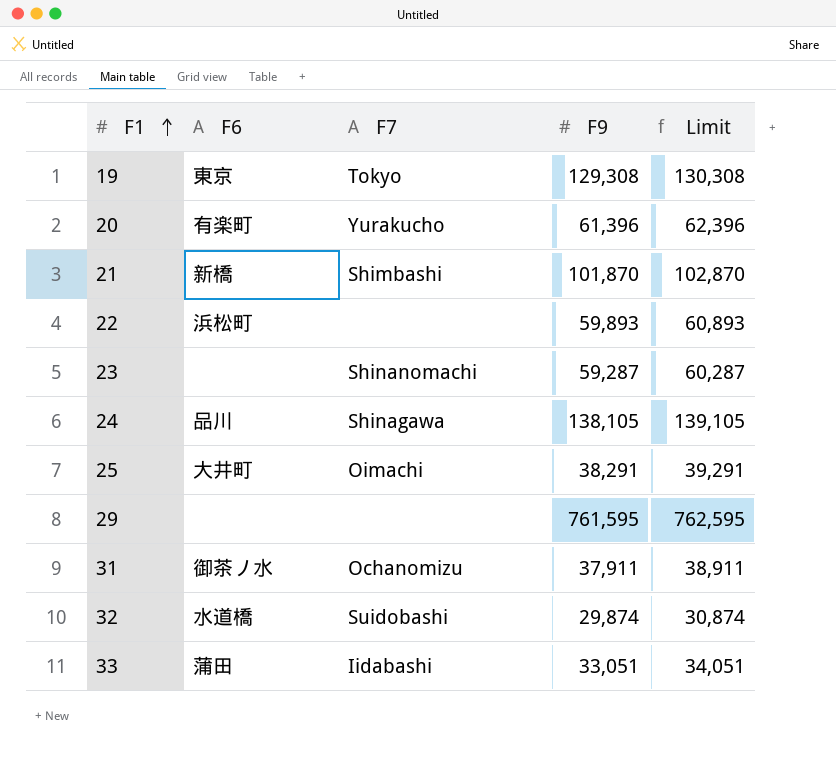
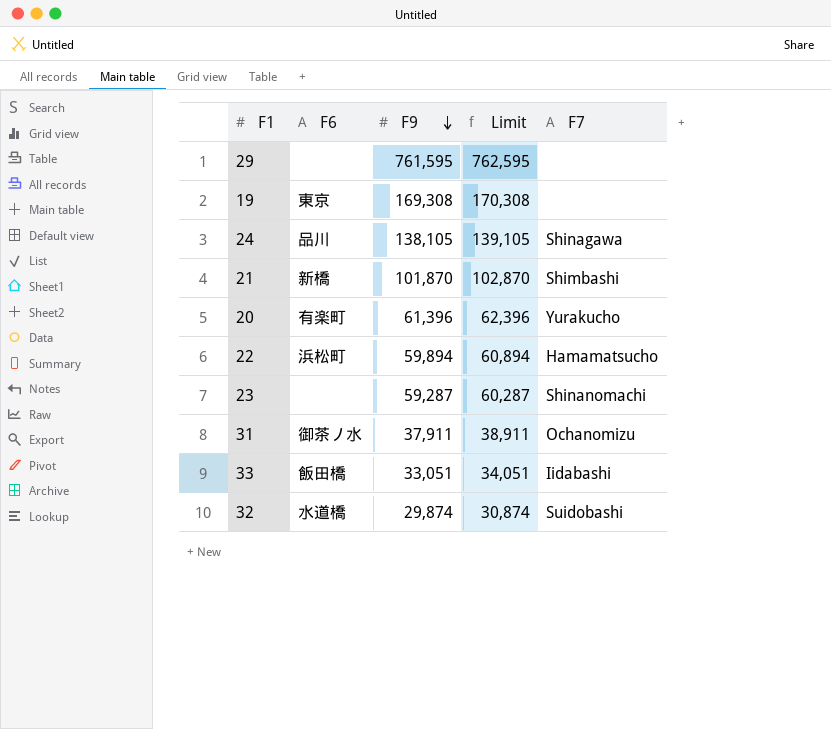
row order: F1 ascending -> F9 descending
column F7 | position: 3 -> 5
row 25: 大井町 | Oimachi | 38,291 | 39,291 -> none
19 | F9: 129,308 -> 169,308
19 | Limit: 130,308 -> 170,308
19 | F7: Tokyo -> none
22 | F9: 59,893 -> 59,894
22 | Limit: 60,893 -> 60,894
22 | F7: none -> Hamamatsucho
33 | F6: 蒲田 -> 飯田橋

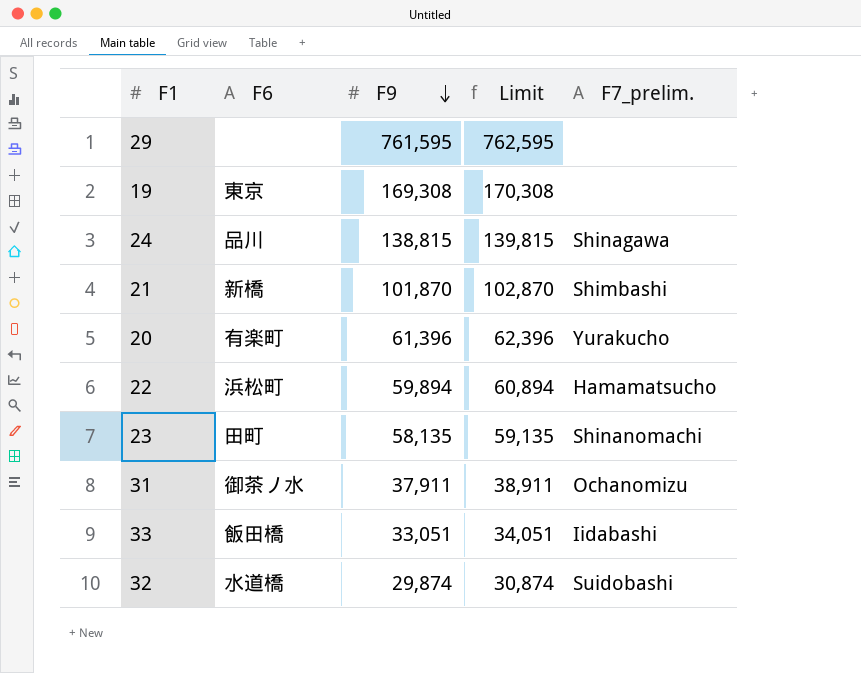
column name: F7 -> F7_prelim.
24 | F9: 138,105 -> 138,815
24 | Limit: 139,105 -> 139,815
23 | F6: none -> 田町
23 | F9: 59,287 -> 58,135
23 | Limit: 60,287 -> 59,135

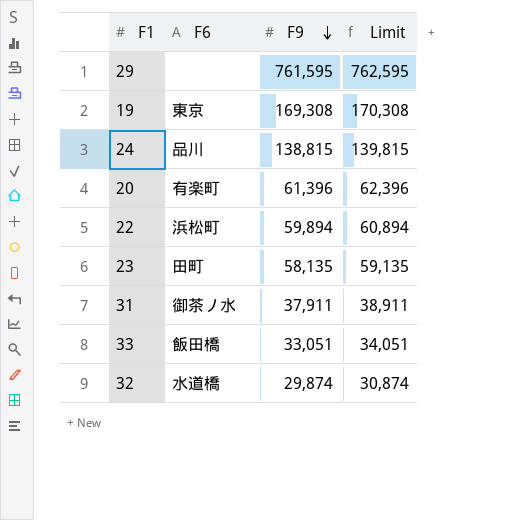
column F7_prelim. | position: 5 -> none
row 21: 新橋 | 101,870 | 102,870 | Shimbashi -> none

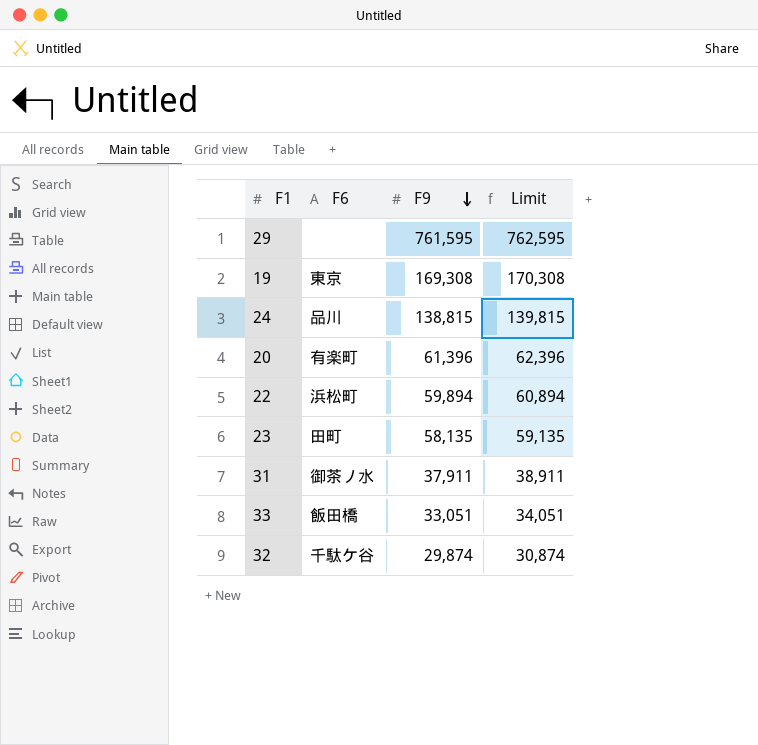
32 | F6: 水道橋 -> 千駄ケ谷

